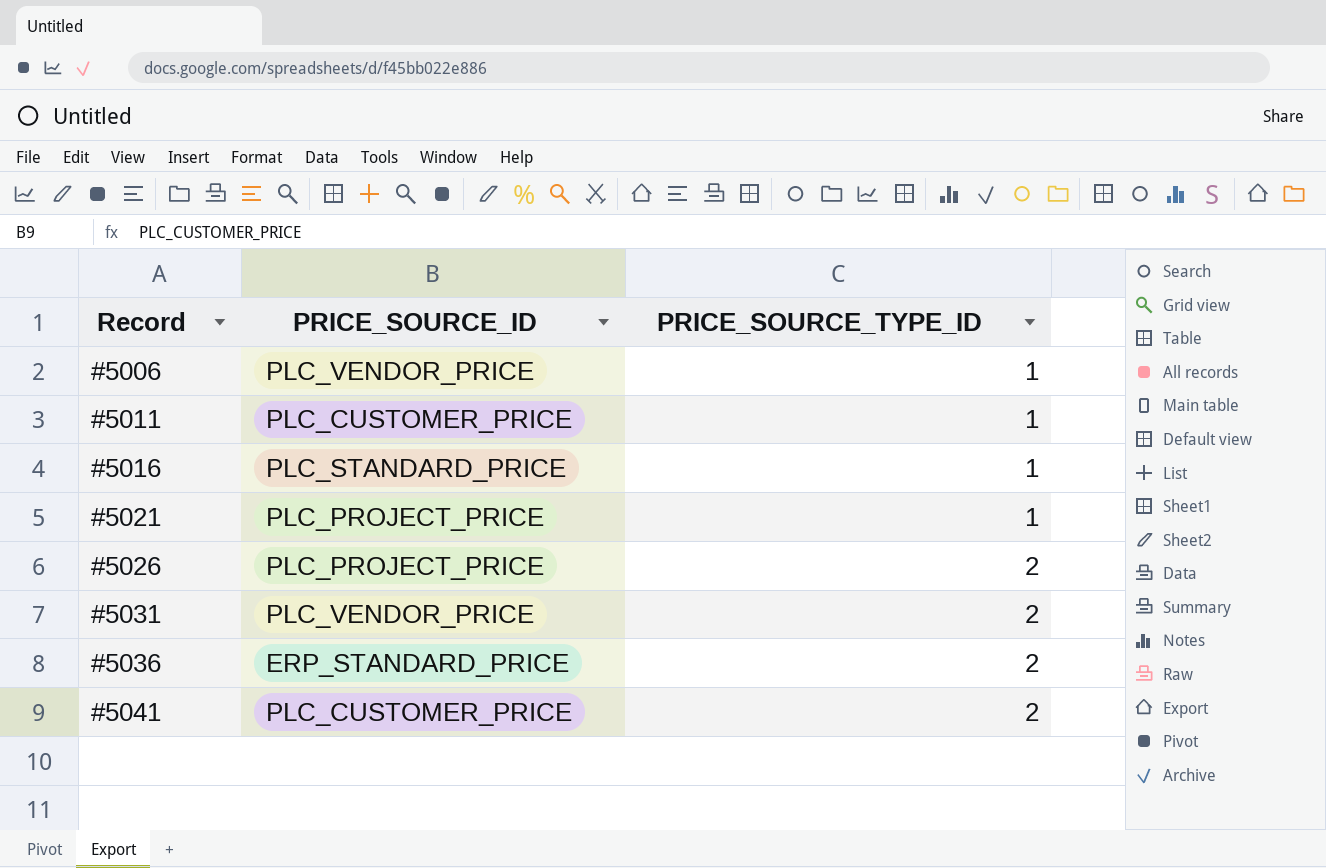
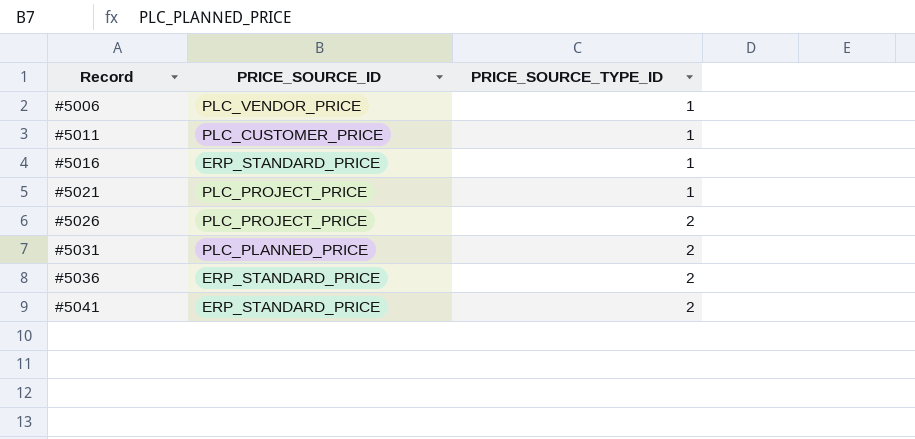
#5016 | PRICE_SOURCE_ID: PLC_STANDARD_PRICE -> ERP_STANDARD_PRICE
#5031 | PRICE_SOURCE_ID: PLC_VENDOR_PRICE -> PLC_PLANNED_PRICE
#5041 | PRICE_SOURCE_ID: PLC_CUSTOMER_PRICE -> ERP_STANDARD_PRICE

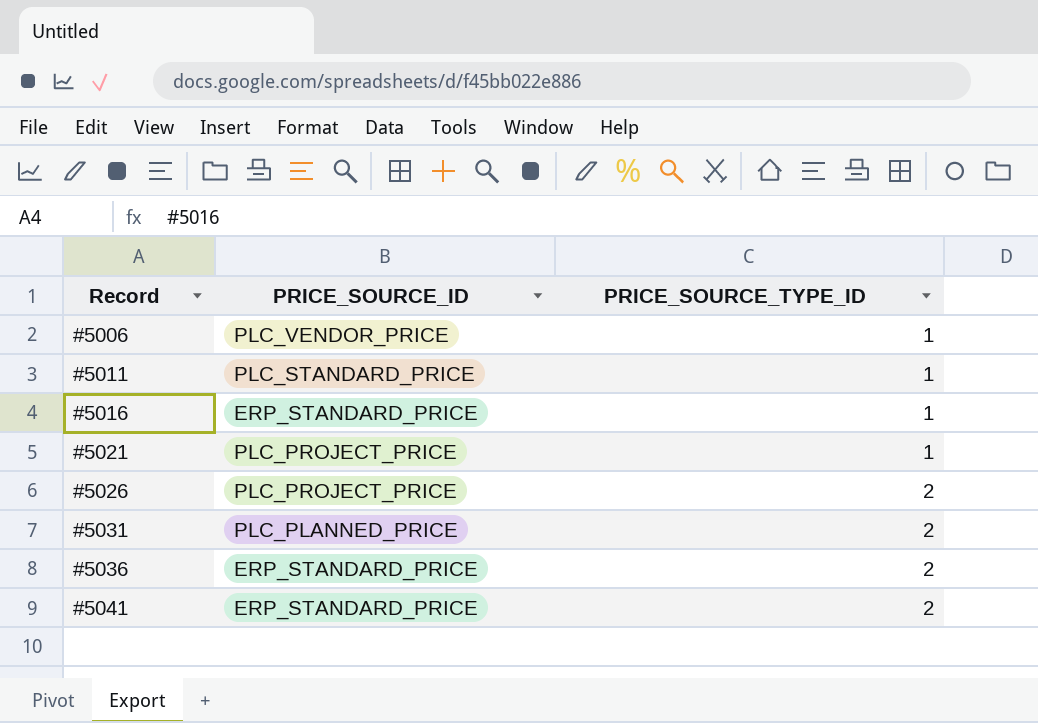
#5011 | PRICE_SOURCE_ID: PLC_CUSTOMER_PRICE -> PLC_STANDARD_PRICE

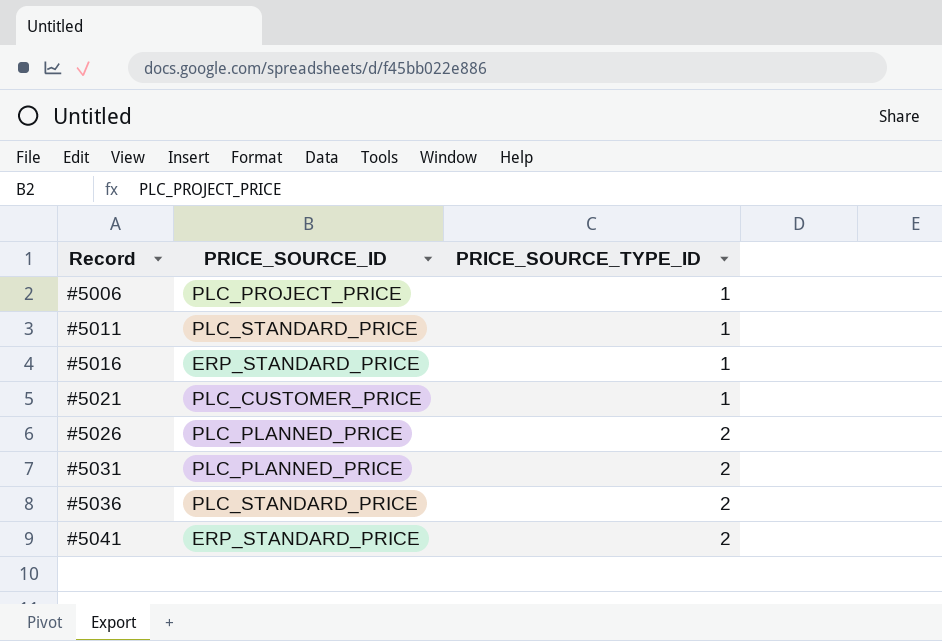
#5006 | PRICE_SOURCE_ID: PLC_VENDOR_PRICE -> PLC_PROJECT_PRICE
#5021 | PRICE_SOURCE_ID: PLC_PROJECT_PRICE -> PLC_CUSTOMER_PRICE
#5026 | PRICE_SOURCE_ID: PLC_PROJECT_PRICE -> PLC_PLANNED_PRICE
#5036 | PRICE_SOURCE_ID: ERP_STANDARD_PRICE -> PLC_STANDARD_PRICE

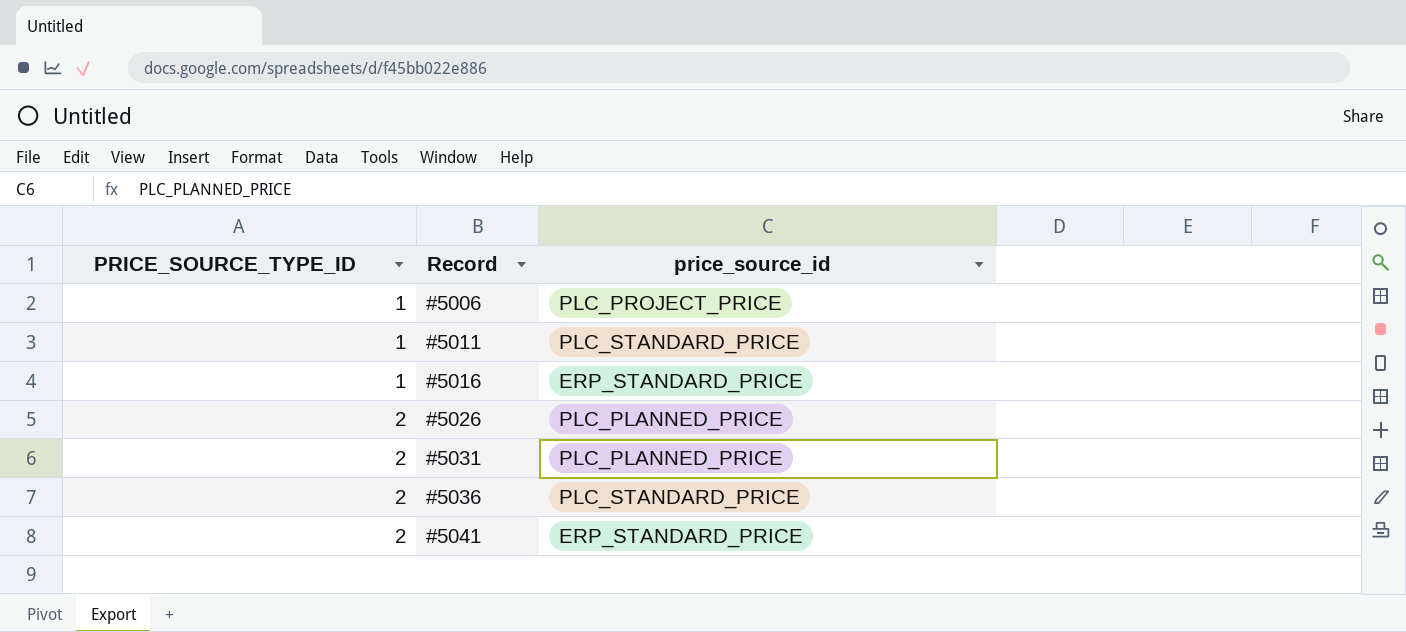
column PRICE_SOURCE_TYPE_ID | position: 3 -> 1
column name: PRICE_SOURCE_ID -> price_source_id
row #5021: PLC_CUSTOMER_PRICE | 1 -> none

